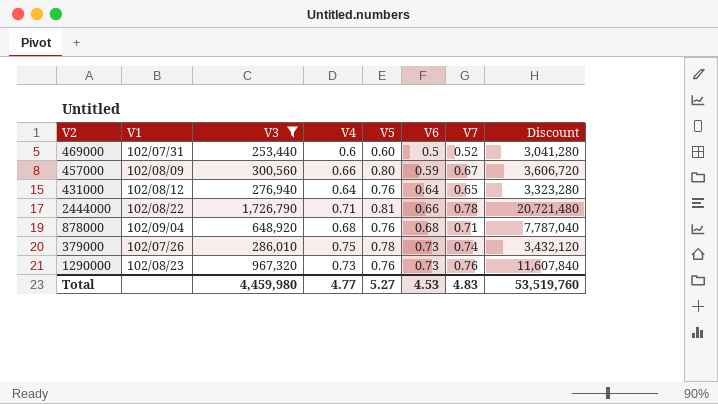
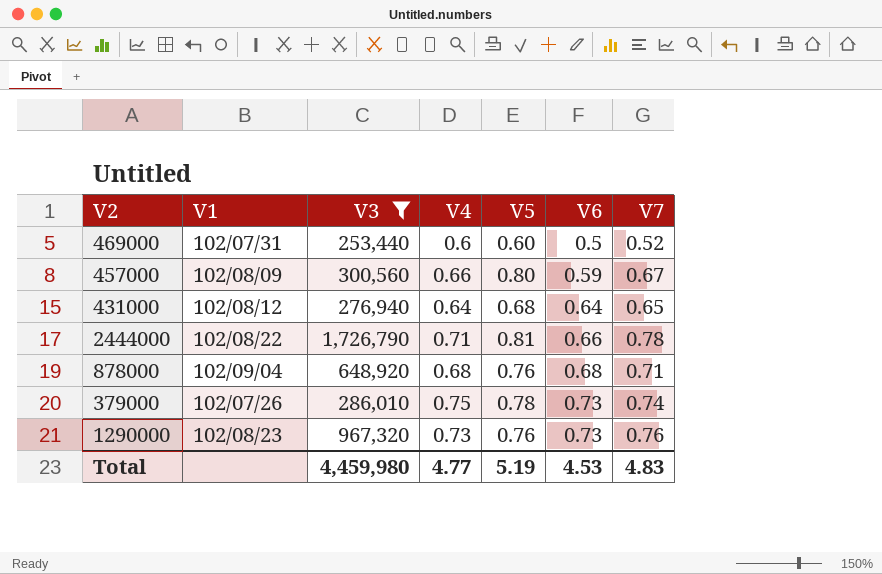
column Discount | formula: [V3] * 12 -> none
431000 | V5: 0.76 -> 0.68
Total | V5: 5.27 -> 5.19

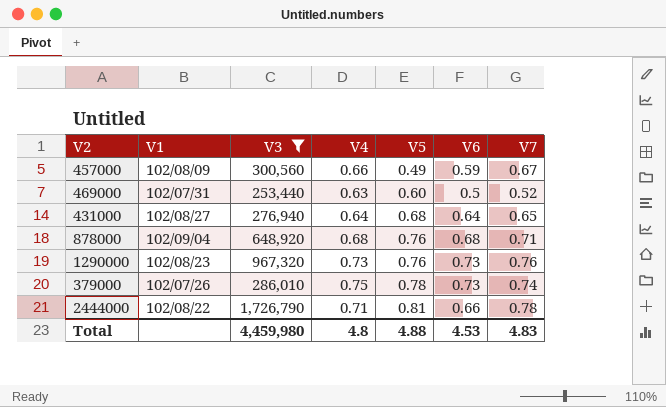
row order: V6 ascending -> V5 ascending
457000 | V5: 0.80 -> 0.49
469000 | V4: 0.6 -> 0.63
431000 | V1: 102/08/12 -> 102/08/27
Total | V4: 4.77 -> 4.8
Total | V5: 5.19 -> 4.88

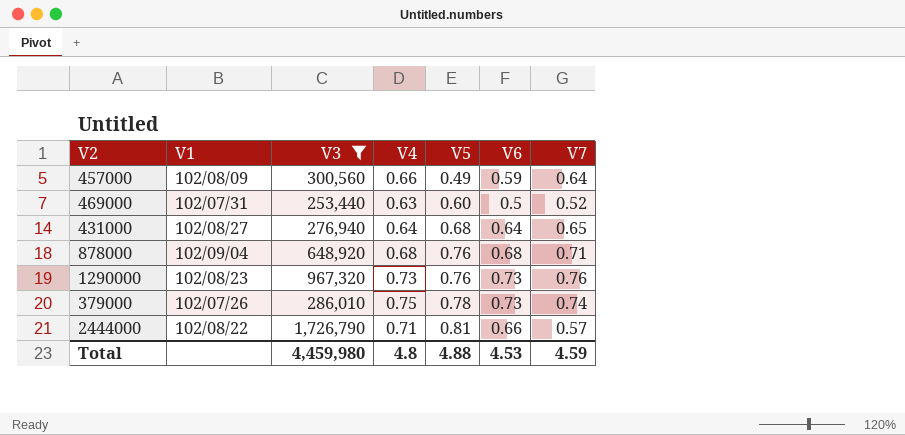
457000 | V7: 0.67 -> 0.64
2444000 | V7: 0.78 -> 0.57
Total | V7: 4.83 -> 4.59

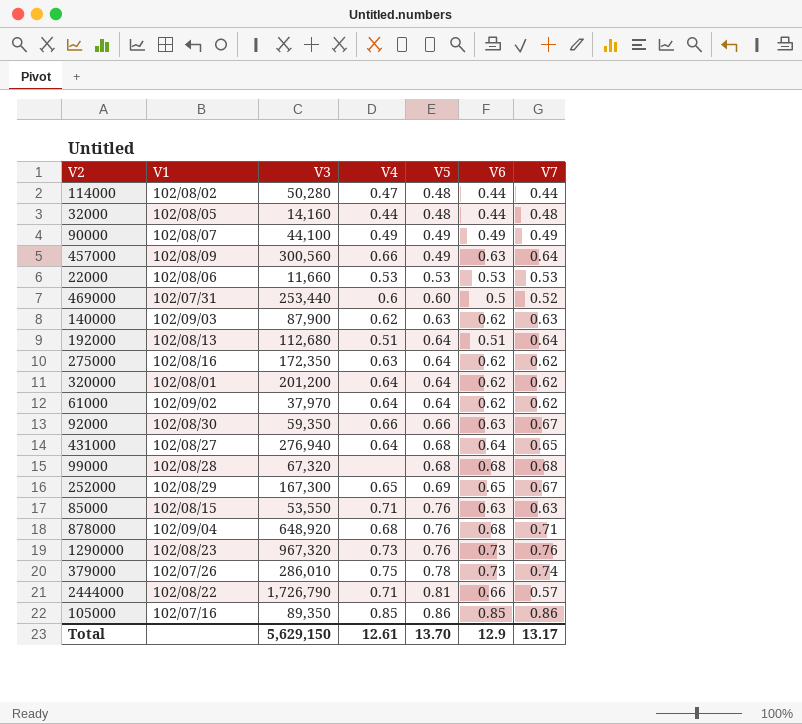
filter: V3 >= 253,440 -> none
457000 | V6: 0.59 -> 0.63
469000 | V4: 0.63 -> 0.6
Total | V3: 4,459,980 -> 5,629,150
Total | V4: 4.8 -> 12.61
Total | V5: 4.88 -> 13.70
Total | V6: 4.53 -> 12.9
Total | V7: 4.59 -> 13.17

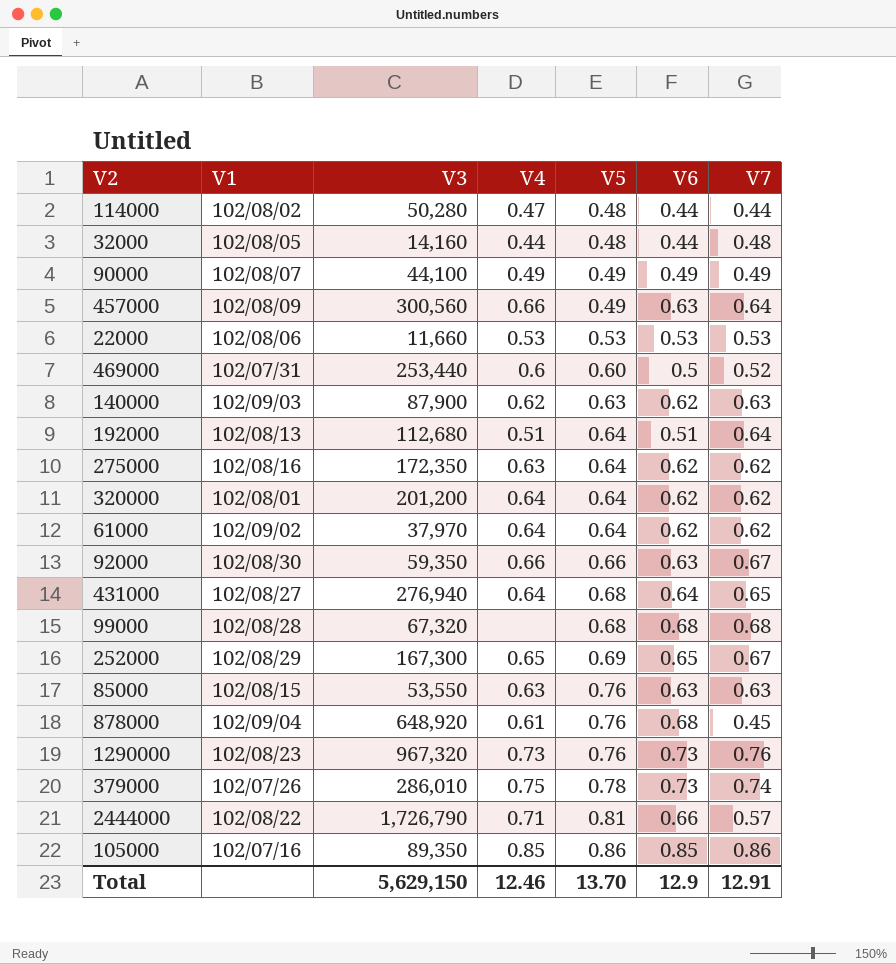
85000 | V4: 0.71 -> 0.63
878000 | V4: 0.68 -> 0.61
878000 | V7: 0.71 -> 0.45
Total | V4: 12.61 -> 12.46
Total | V7: 13.17 -> 12.91

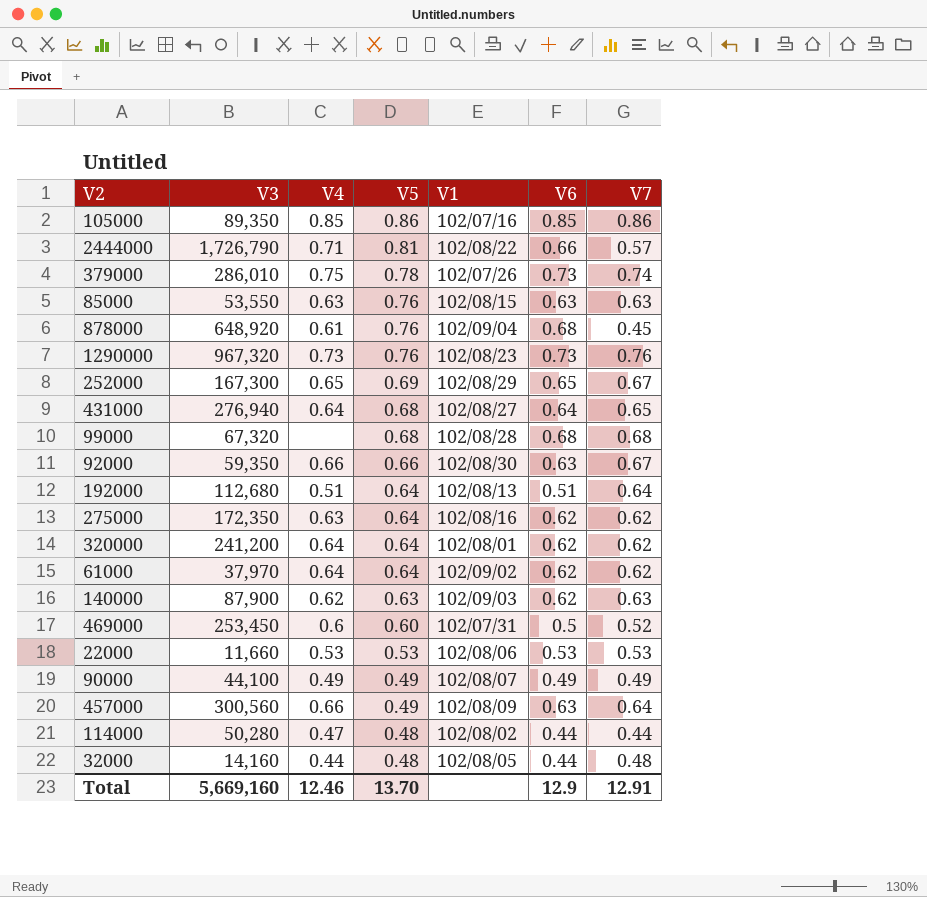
row order: V5 ascending -> V5 descending
column V1 | position: 2 -> 5
320000 | V3: 201,200 -> 241,200
469000 | V3: 253,440 -> 253,450
Total | V3: 5,629,150 -> 5,669,160

